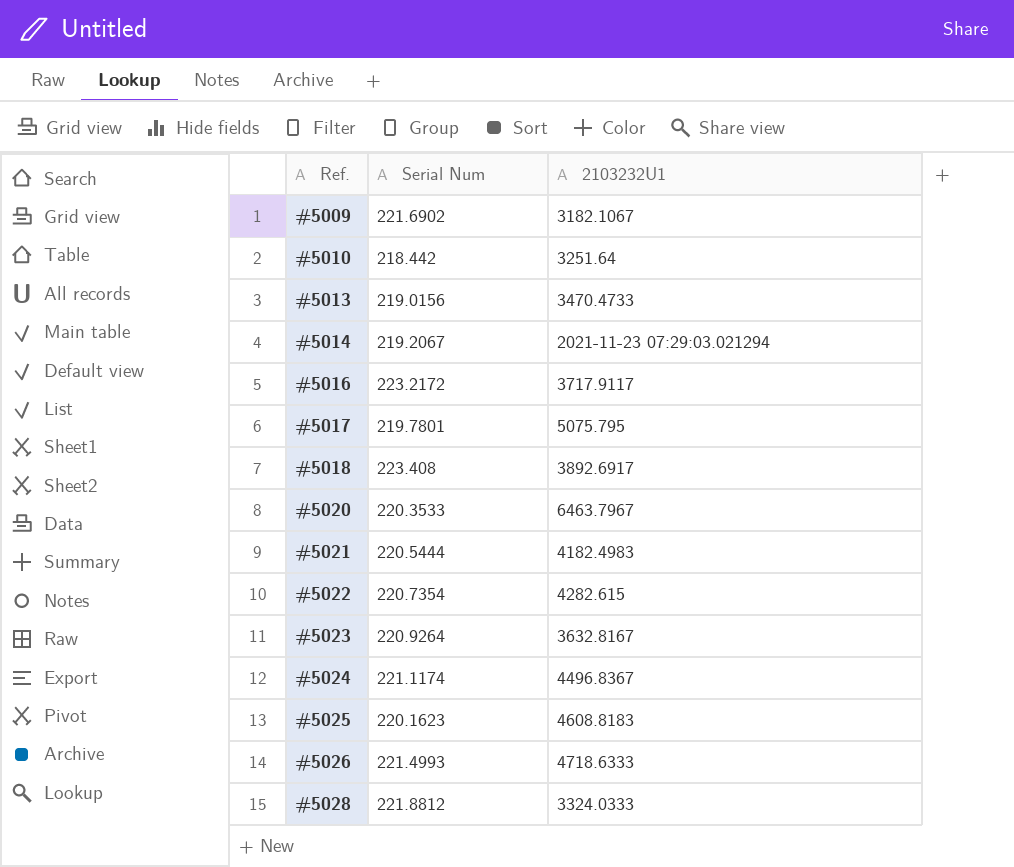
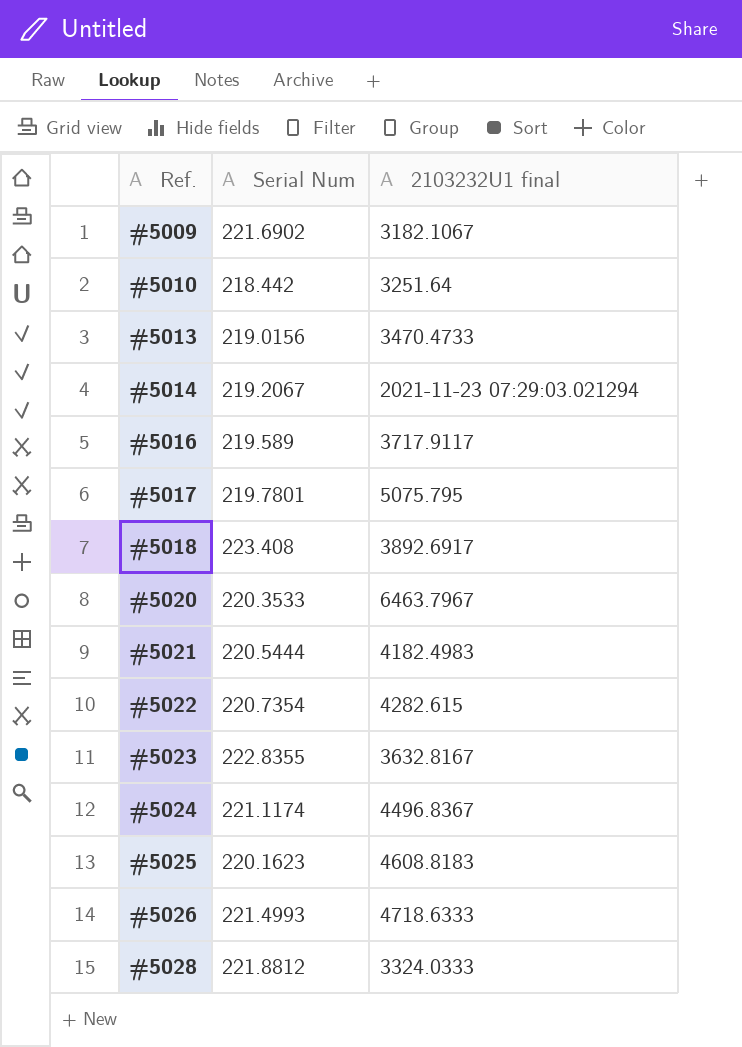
column name: 2103232U1 -> 2103232U1 final
#5016 | Serial Num: 223.2172 -> 219.589
#5023 | Serial Num: 220.9264 -> 222.8355

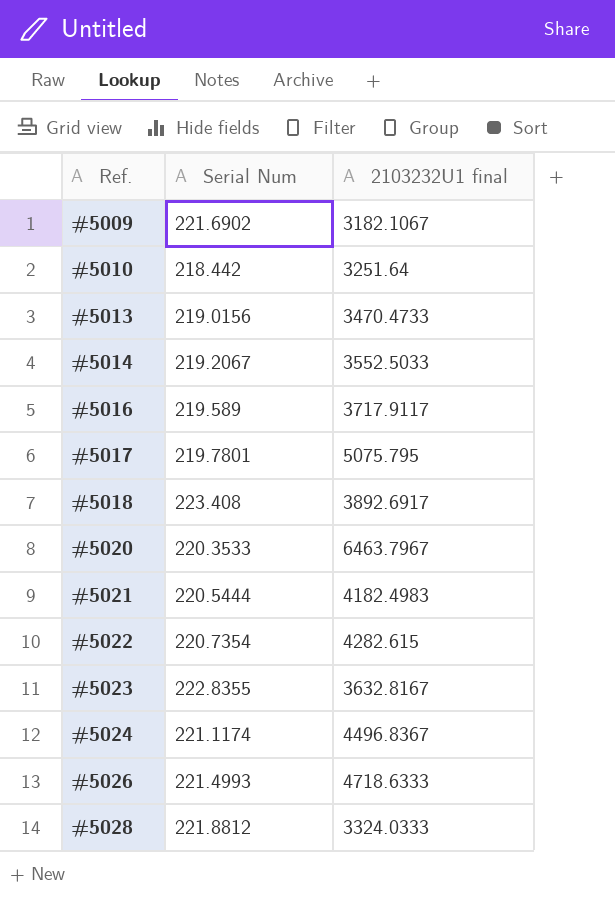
row #5025: 220.1623 | 4608.8183 -> none
#5014 | 2103232U1 final: 2021-11-23 07:29:03.021294 -> 3552.5033

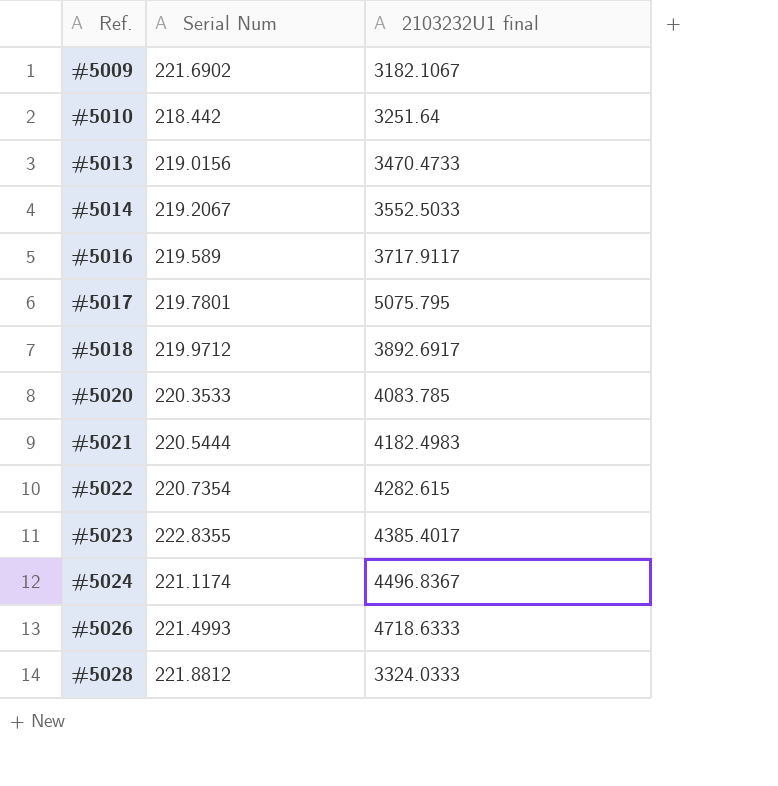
#5018 | Serial Num: 223.408 -> 219.9712
#5020 | 2103232U1 final: 6463.7967 -> 4083.785
#5023 | 2103232U1 final: 3632.8167 -> 4385.4017

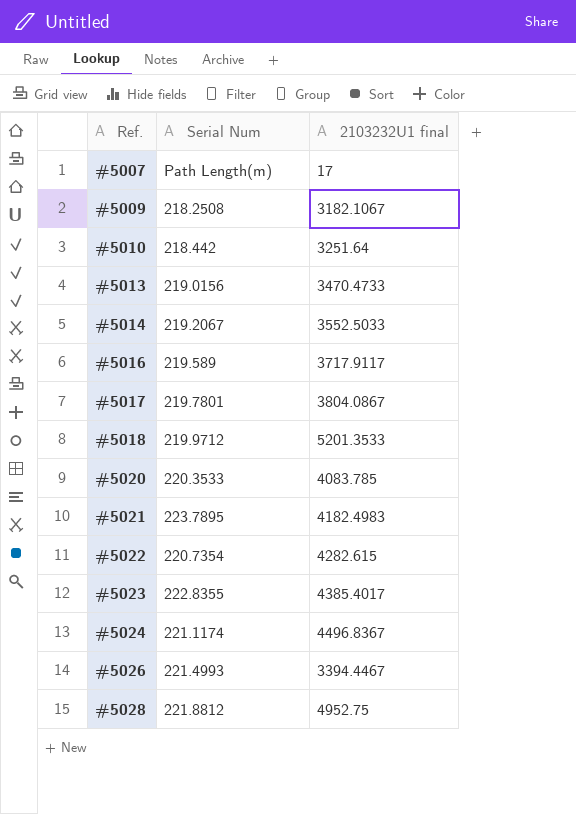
row #5007: none -> Path Length(m) | 17
#5009 | Serial Num: 221.6902 -> 218.2508
#5017 | 2103232U1 final: 5075.795 -> 3804.0867
#5018 | 2103232U1 final: 3892.6917 -> 5201.3533
#5021 | Serial Num: 220.5444 -> 223.7895
#5026 | 2103232U1 final: 4718.6333 -> 3394.4467
#5028 | 2103232U1 final: 3324.0333 -> 4952.75

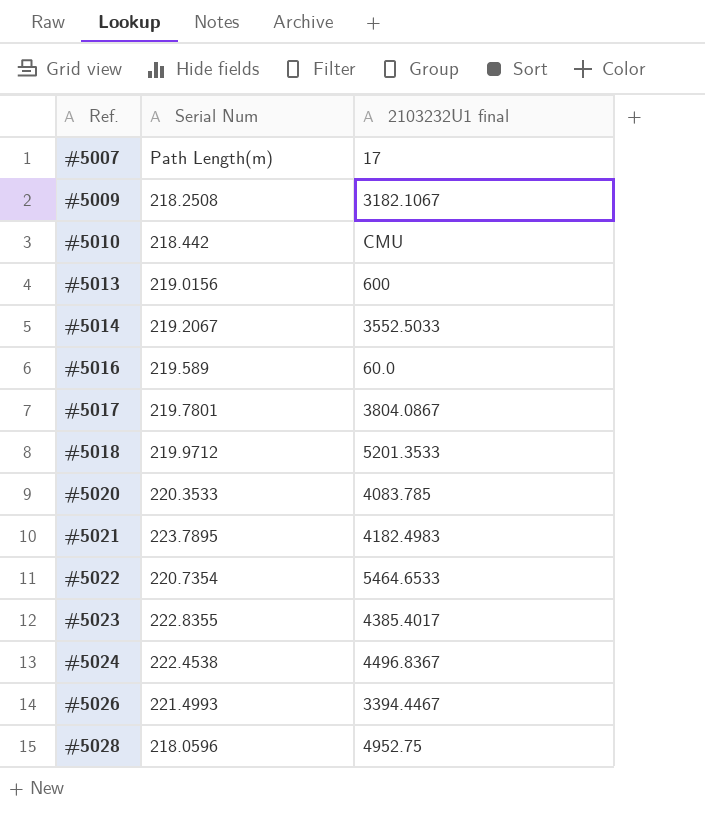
#5010 | 2103232U1 final: 3251.64 -> CMU
#5013 | 2103232U1 final: 3470.4733 -> 600
#5016 | 2103232U1 final: 3717.9117 -> 60.0
#5022 | 2103232U1 final: 4282.615 -> 5464.6533
#5024 | Serial Num: 221.1174 -> 222.4538
#5028 | Serial Num: 221.8812 -> 218.0596

